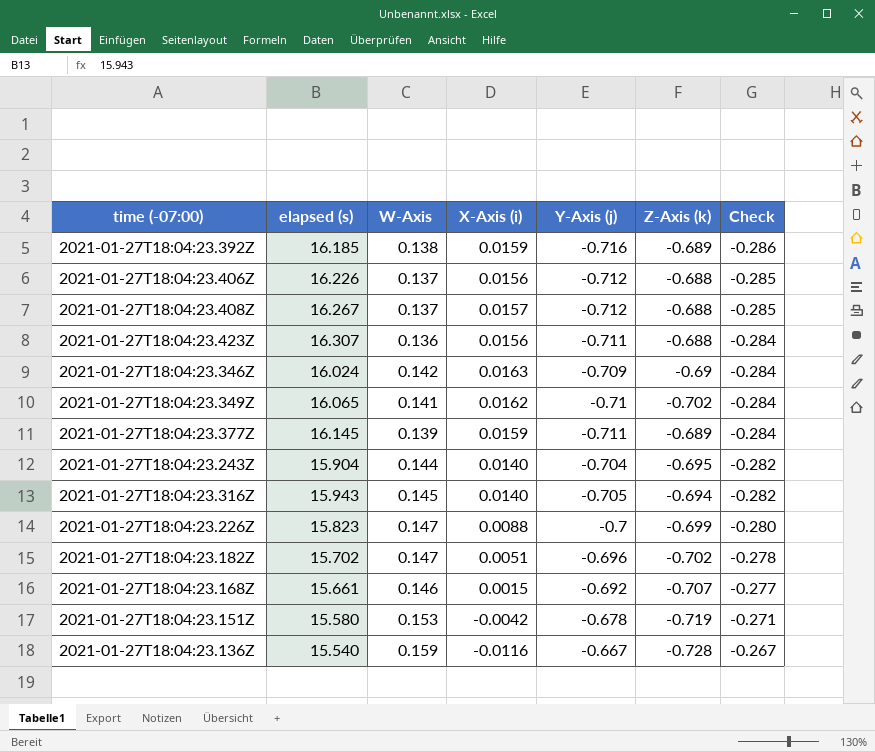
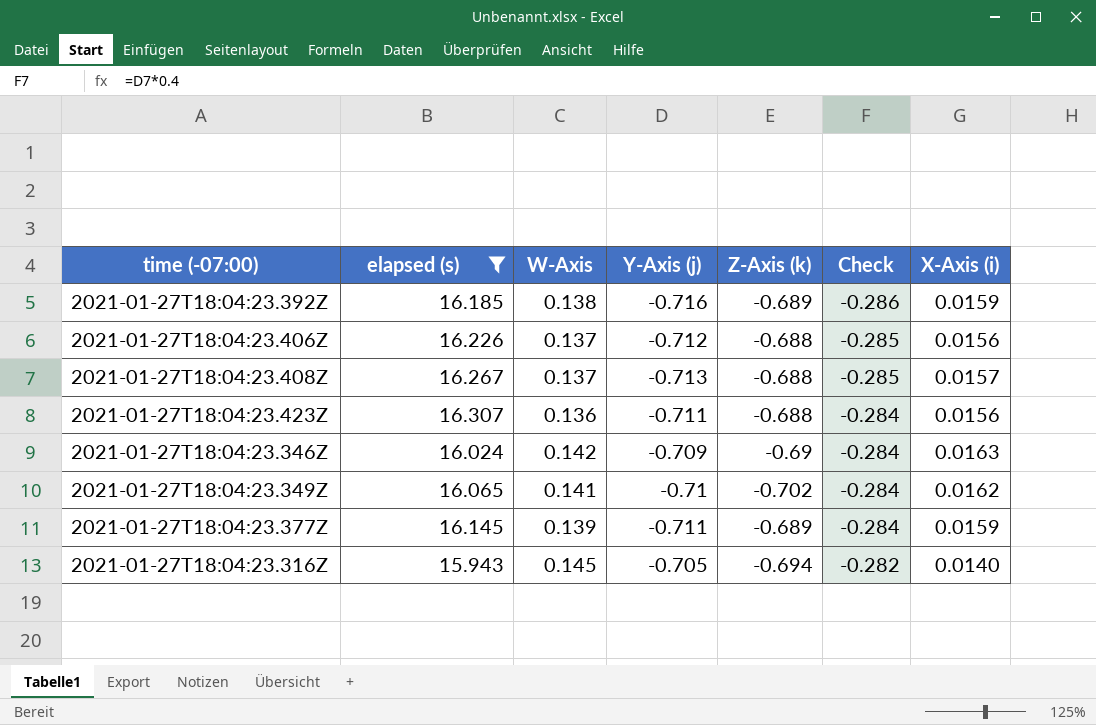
filter: none -> elapsed (s) >= 15.943
column X-Axis (i) | position: 4 -> 7
2021-01-27T18:04:23.408Z | Y-Axis (j): -0.712 -> -0.713

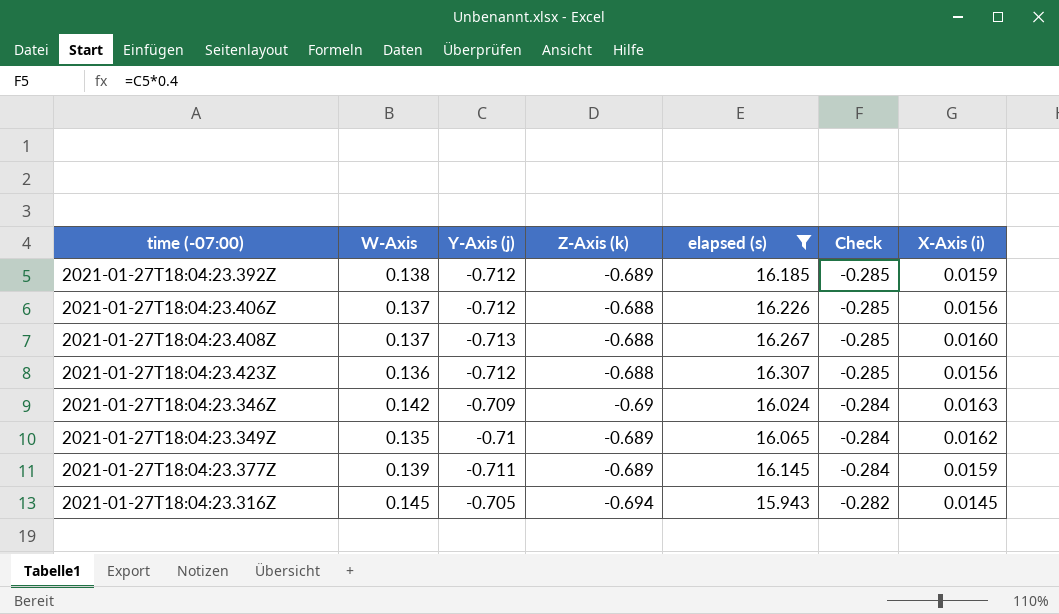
column elapsed (s) | position: 2 -> 5
2021-01-27T18:04:23.392Z | Y-Axis (j): -0.716 -> -0.712
2021-01-27T18:04:23.392Z | Check: -0.286 -> -0.285
2021-01-27T18:04:23.408Z | X-Axis (i): 0.0157 -> 0.0160
2021-01-27T18:04:23.423Z | Y-Axis (j): -0.711 -> -0.712
2021-01-27T18:04:23.423Z | Check: -0.284 -> -0.285
2021-01-27T18:04:23.349Z | W-Axis: 0.141 -> 0.135
2021-01-27T18:04:23.349Z | Z-Axis (k): -0.702 -> -0.689
2021-01-27T18:04:23.316Z | X-Axis (i): 0.0140 -> 0.0145

